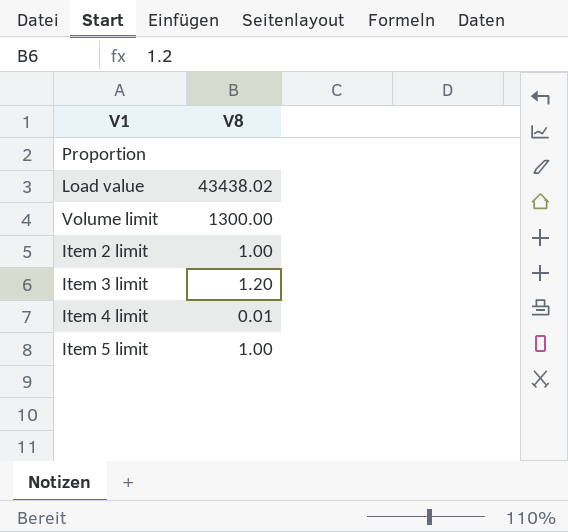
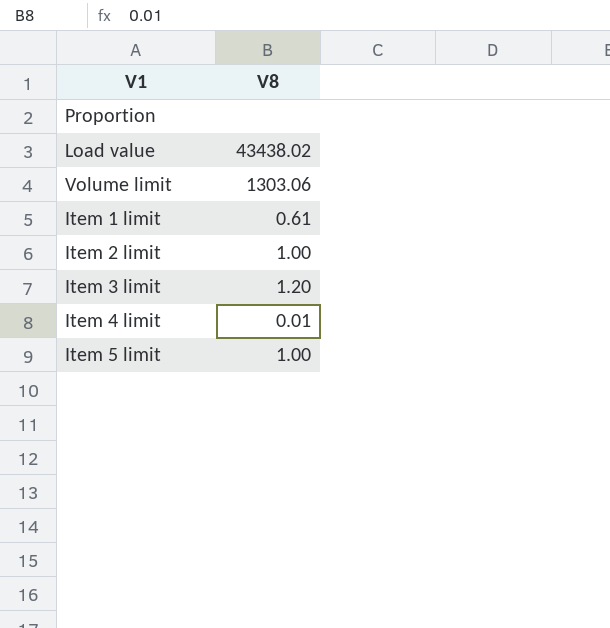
Volume limit | V8: 1300.00 -> 1303.06
row Item 1 limit: none -> 0.61

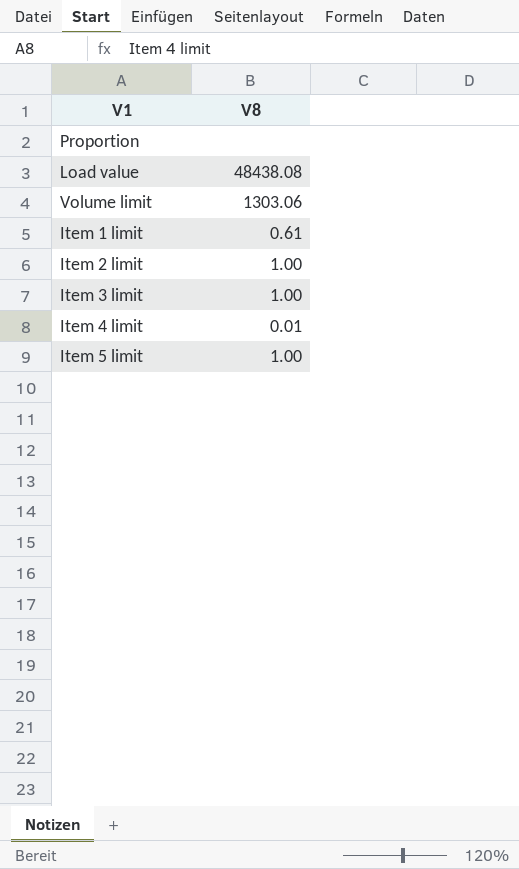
Load value | V8: 43438.02 -> 48438.08
Item 3 limit | V8: 1.20 -> 1.00

